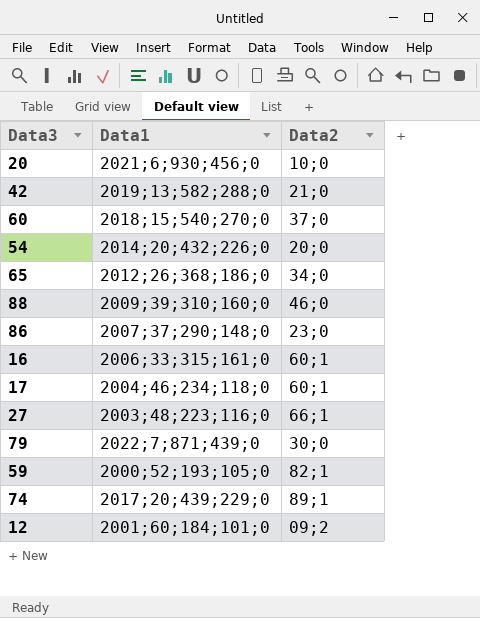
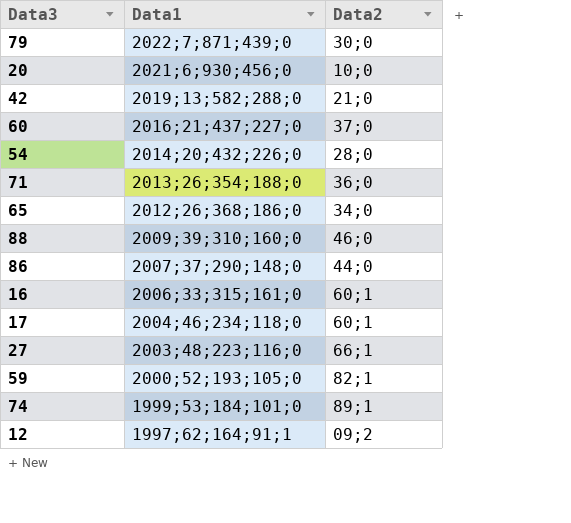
row order: none -> Data1 descending
60 | Data1: 2018;15;540;270;0 -> 2016;21;437;227;0
54 | Data2: 20;0 -> 28;0
row 71: none -> 2013;26;354;188;0 | 36;0
86 | Data2: 23;0 -> 44;0
74 | Data1: 2017;20;439;229;0 -> 1999;53;184;101;0
12 | Data1: 2001;60;184;101;0 -> 1997;62;164;91;1

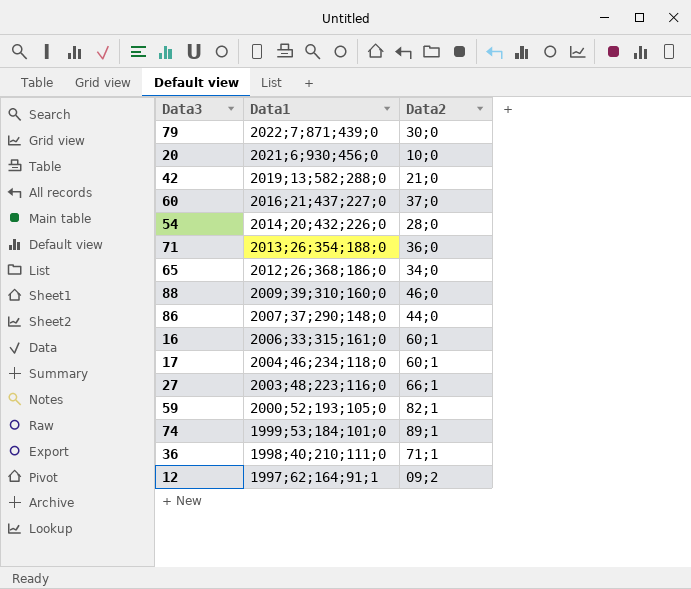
row 36: none -> 1998;40;210;111;0 | 71;1

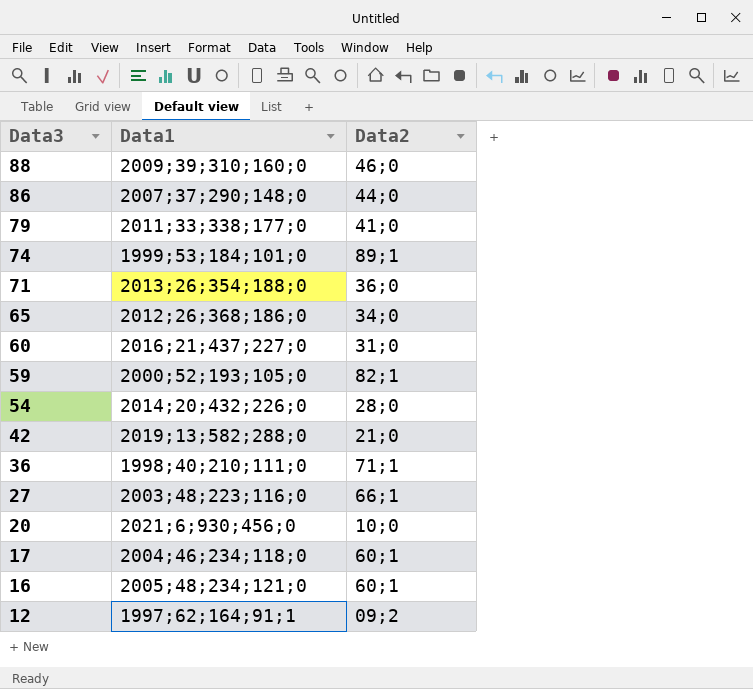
row order: Data1 descending -> Data3 descending
79 | Data1: 2022;7;871;439;0 -> 2011;33;338;177;0
79 | Data2: 30;0 -> 41;0
60 | Data2: 37;0 -> 31;0
16 | Data1: 2006;33;315;161;0 -> 2005;48;234;121;0

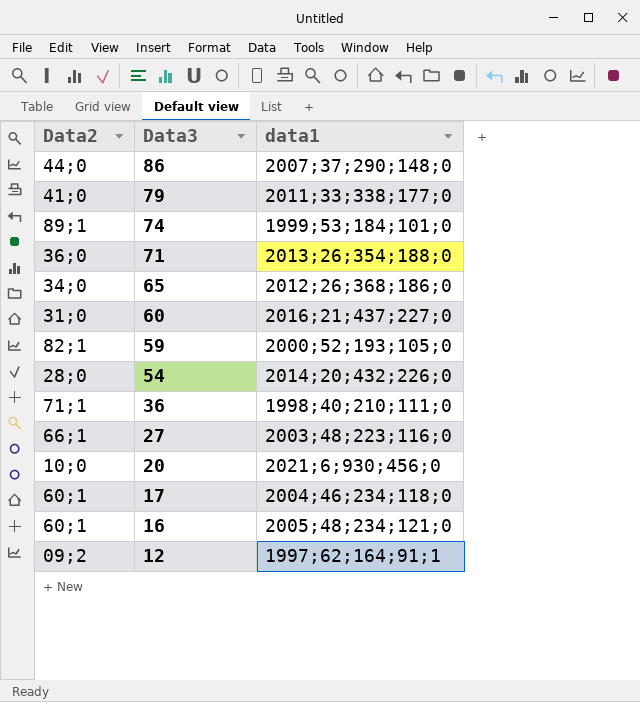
column Data2 | position: 3 -> 1
column name: Data1 -> data1
row 88: 2009;39;310;160;0 | 46;0 -> none
row 42: 2019;13;582;288;0 | 21;0 -> none

